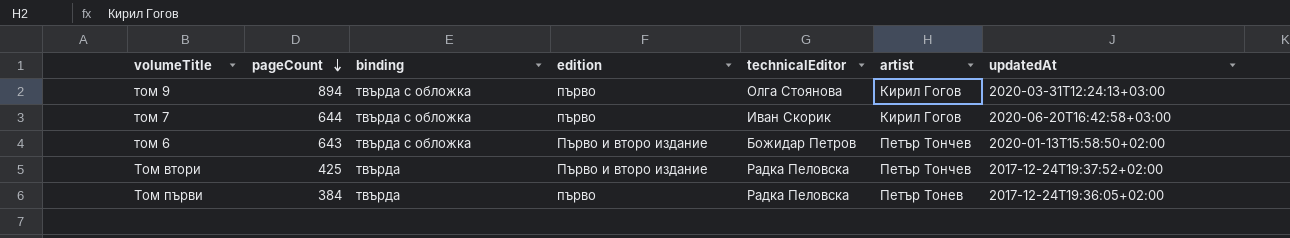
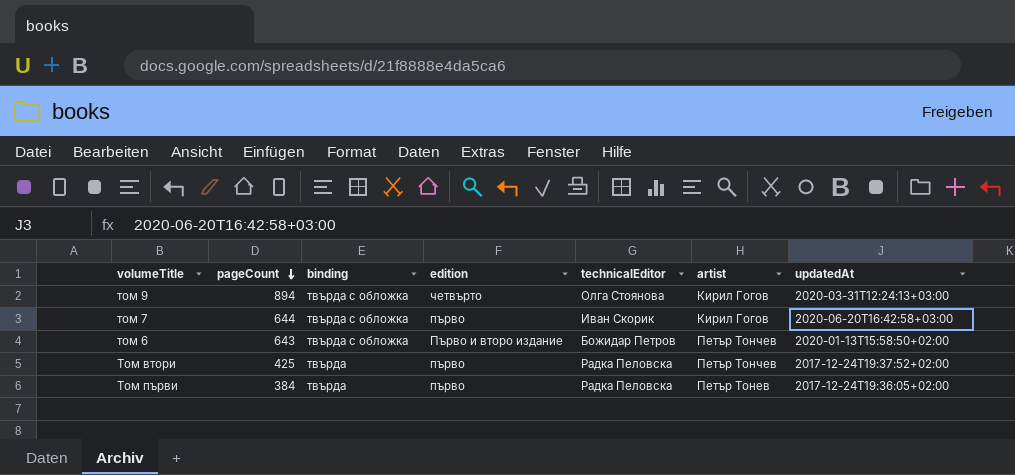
том 9 | edition: първо -> четвърто
Том втори | edition: Първо и второ издание -> първо

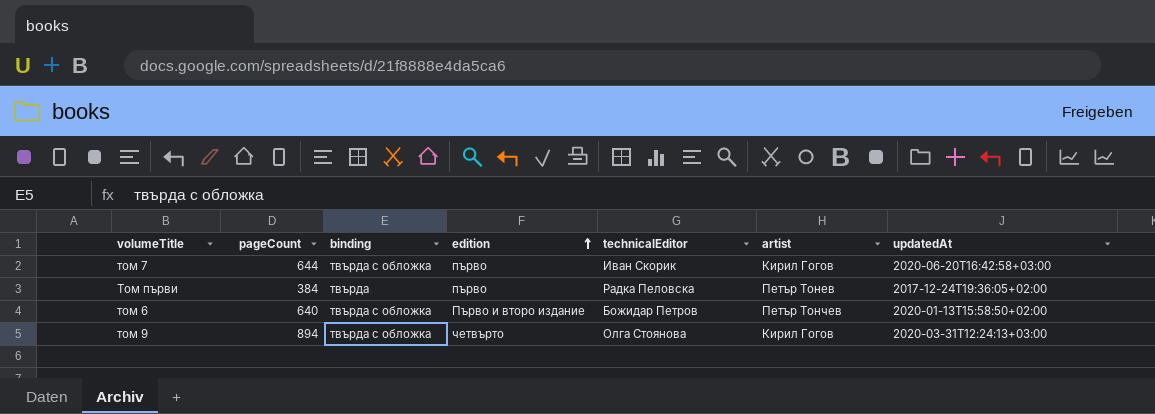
row order: pageCount descending -> edition ascending
row Том втори: 425 | твърда | първо | Радка Пеловска | Петър Тончев | 2017-12-24T19:37:52+02:00 -> none
том 6 | pageCount: 643 -> 640

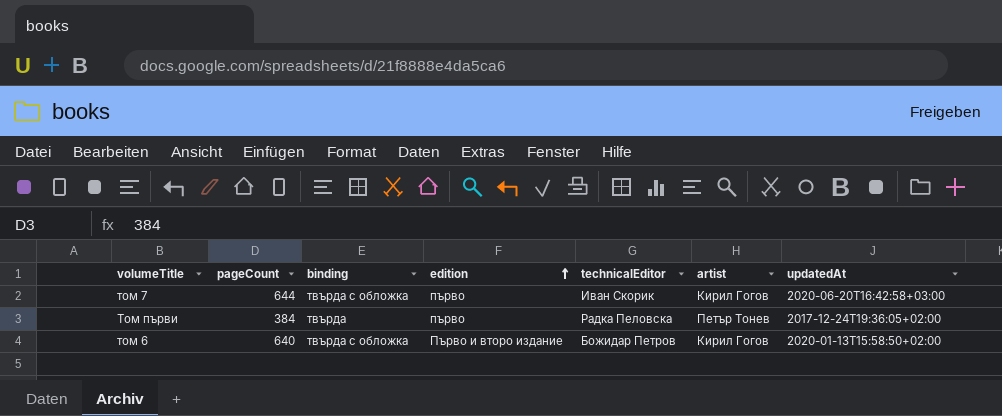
row том 9: 894 | твърда с обложка | четвърто | Олга Стоянова | Кирил Гогов | 2020-03-31T12:24:13+03:00 -> none
том 6 | artist: Петър Тончев -> Кирил Гогов

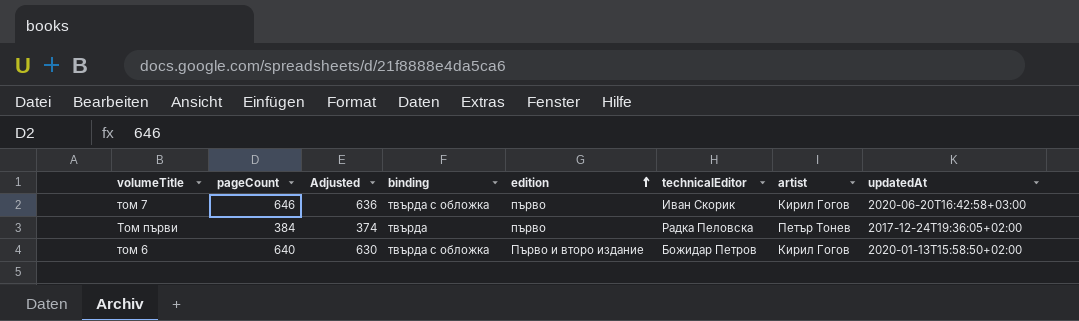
column Adjusted | formula: none -> [pageCount] - 10
том 7 | pageCount: 644 -> 646

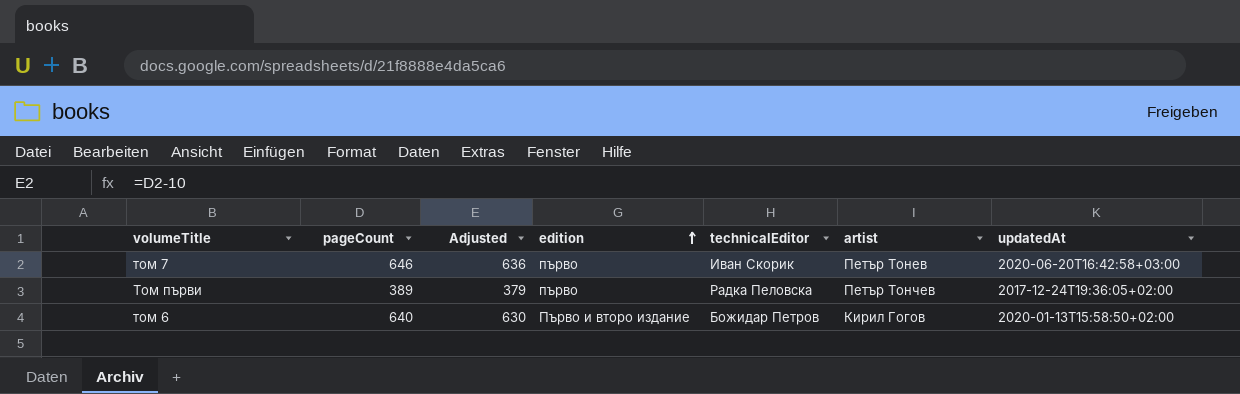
column binding | position: 4 -> none
том 7 | artist: Кирил Гогов -> Петър Тонев
Том първи | pageCount: 384 -> 389
Том първи | Adjusted: 374 -> 379
Том първи | artist: Петър Тонев -> Петър Тончев

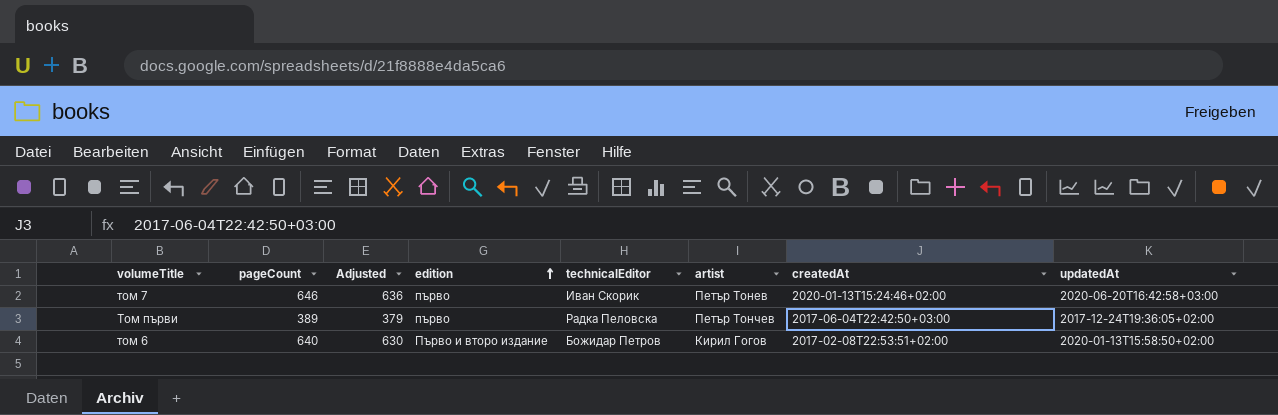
column createdAt | position: none -> 7

